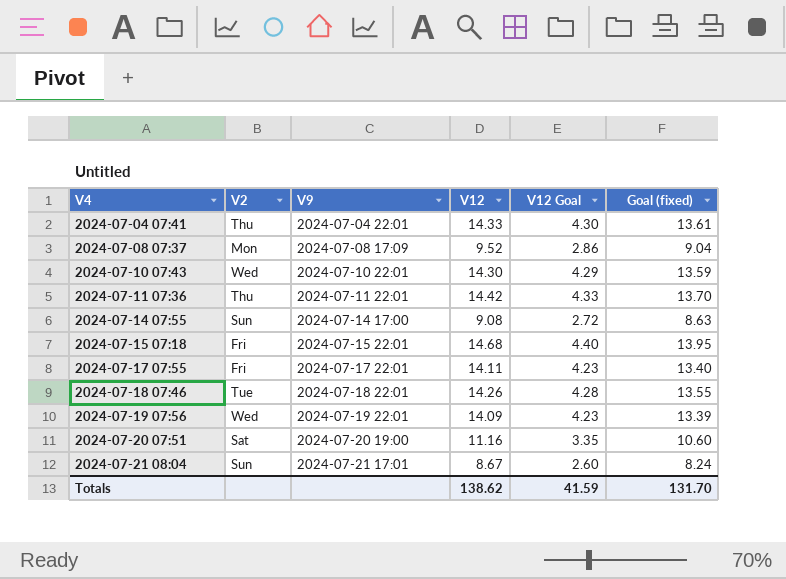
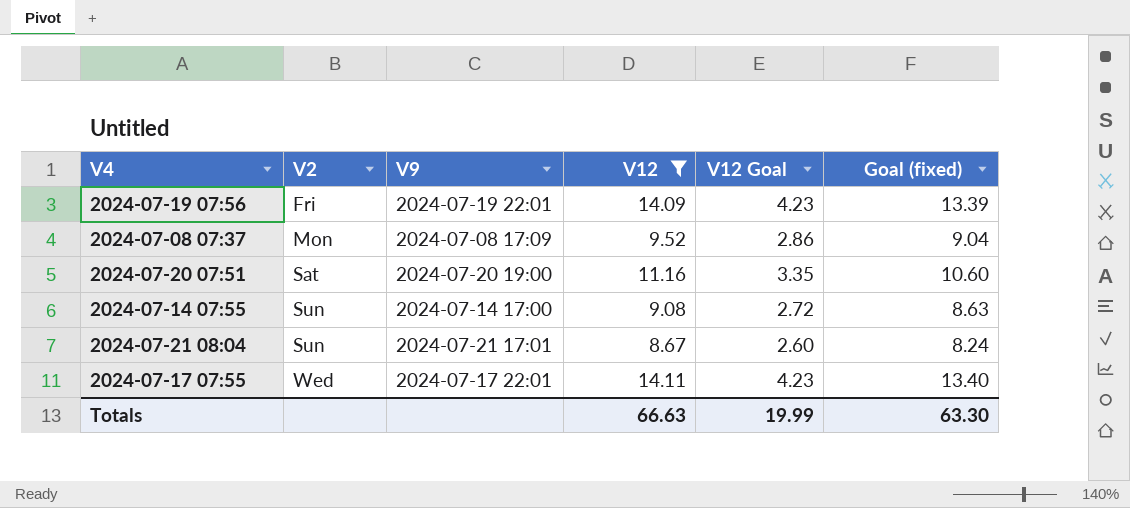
filter: none -> V12 <= 14.11
row order: V4 ascending -> V2 ascending
2024-07-19 07:56 | V2: Wed -> Fri
2024-07-17 07:55 | V2: Fri -> Wed
Totals | V12: 138.62 -> 66.63
Totals | V12 Goal: 41.59 -> 19.99
Totals | Goal (fixed): 131.70 -> 63.30

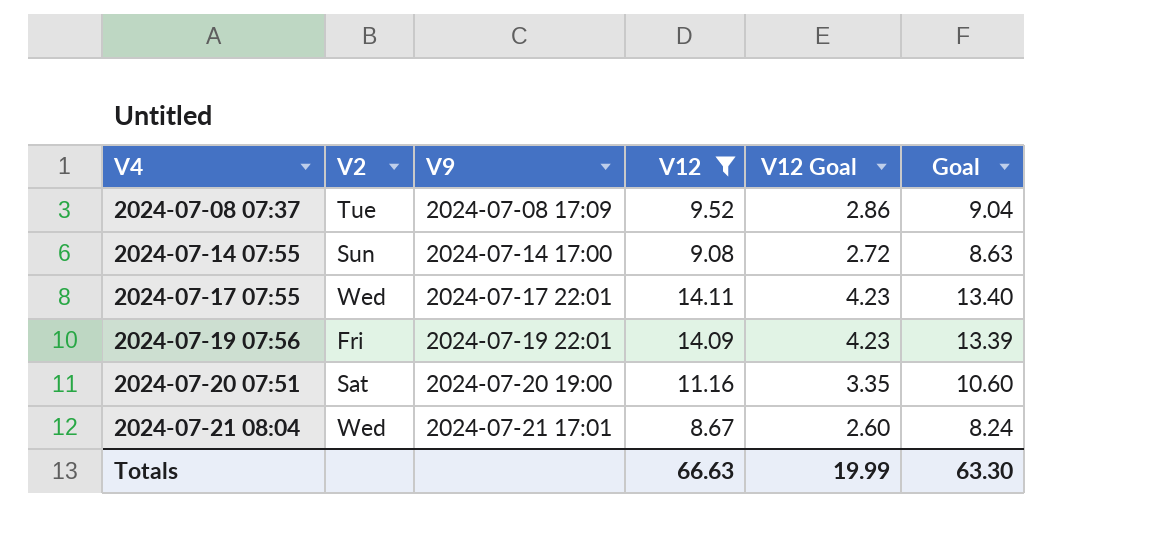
row order: V2 ascending -> V4 ascending
column name: Goal (fixed) -> Goal
2024-07-08 07:37 | V2: Mon -> Tue
2024-07-21 08:04 | V2: Sun -> Wed

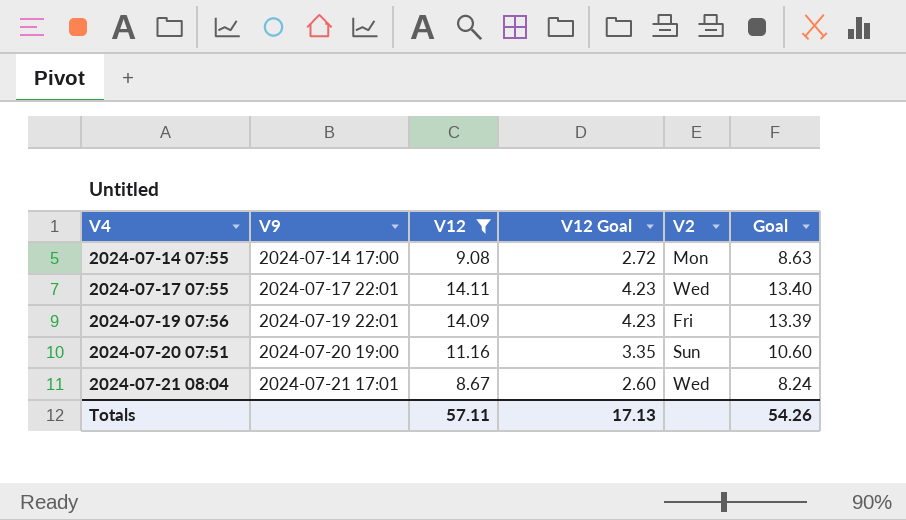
column V2 | position: 2 -> 5
row 2024-07-08 07:37: Tue | 2024-07-08 17:09 | 9.52 | 2.86 | 9.04 -> none
2024-07-14 07:55 | V2: Sun -> Mon
2024-07-20 07:51 | V2: Sat -> Sun
Totals | V12: 66.63 -> 57.11
Totals | V12 Goal: 19.99 -> 17.13
Totals | Goal: 63.30 -> 54.26

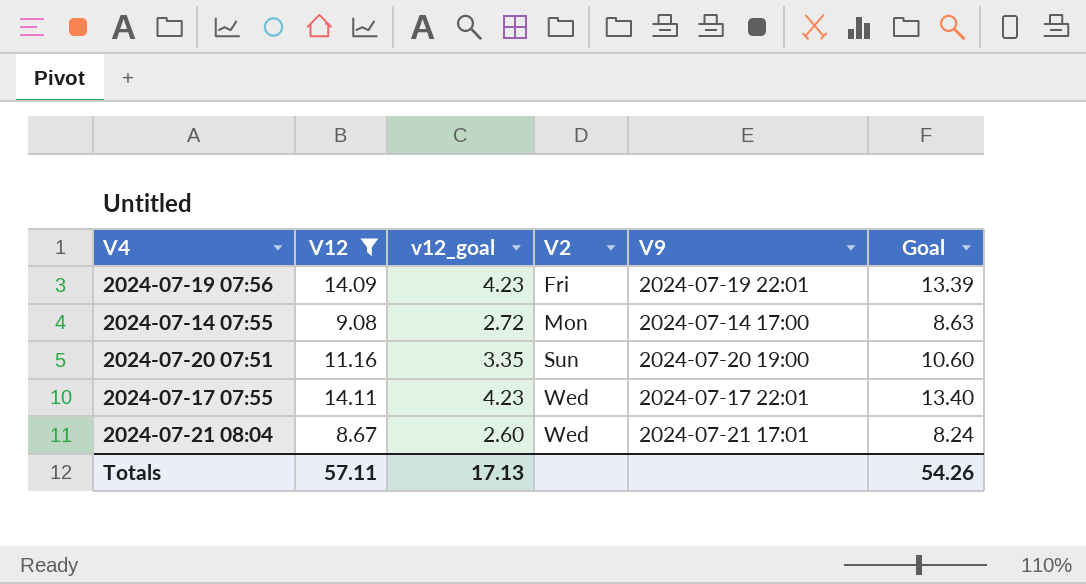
row order: V4 ascending -> V2 ascending
column name: V12 Goal -> v12_goal
column V9 | position: 2 -> 5

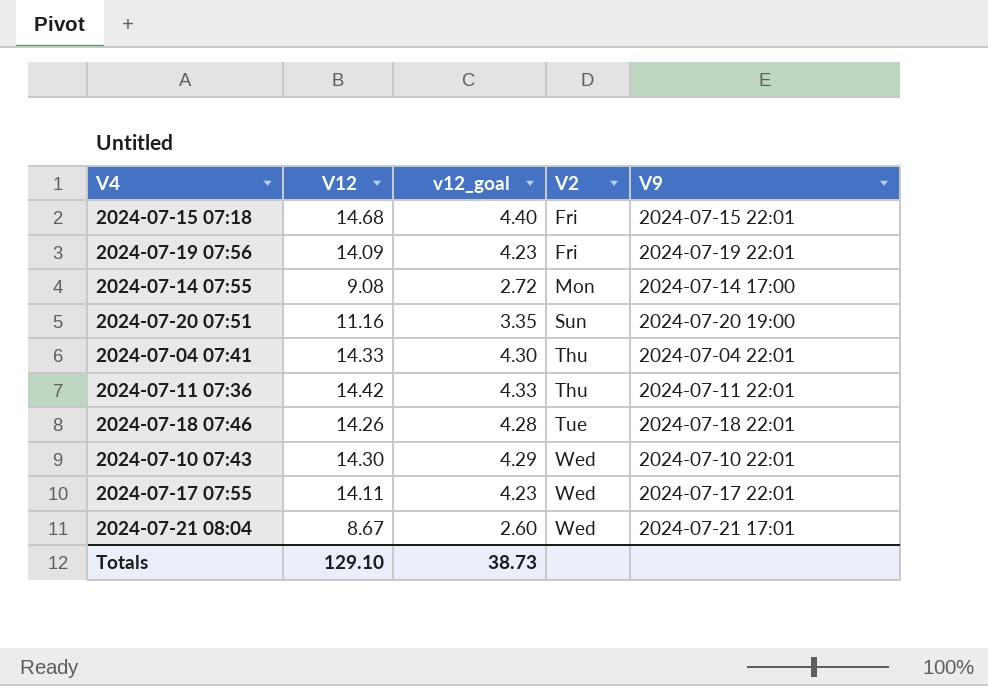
filter: V12 <= 14.11 -> none
column Goal | formula: [V12] * 0.95 -> none
Totals | V12: 57.11 -> 129.10
Totals | v12_goal: 17.13 -> 38.73

